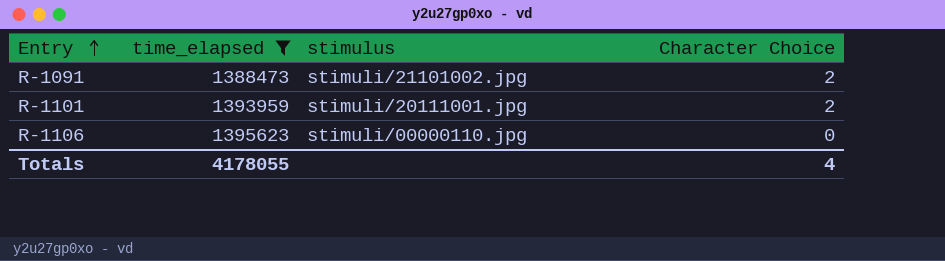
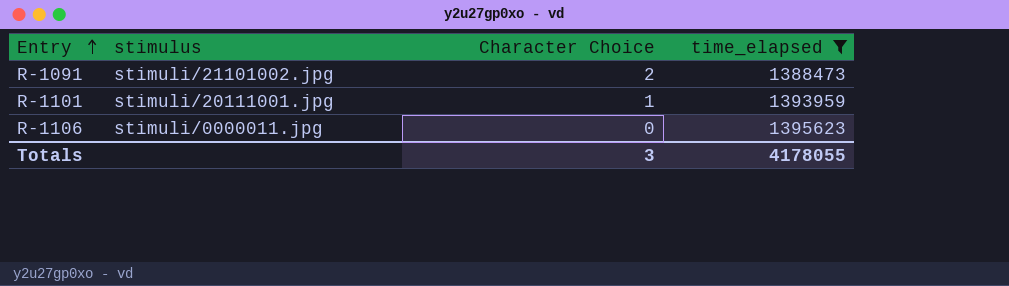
column time_elapsed | position: 2 -> 4
R-1101 | Character Choice: 2 -> 1
R-1106 | stimulus: stimuli/00000110.jpg -> stimuli/0000011.jpg
Totals | Character Choice: 4 -> 3

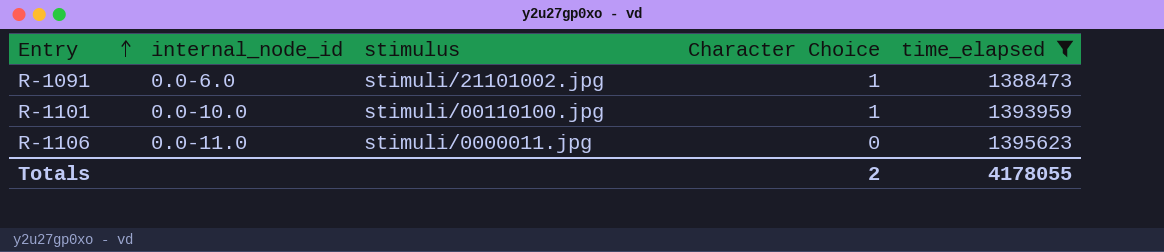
column internal_node_id | position: none -> 2
R-1091 | Character Choice: 2 -> 1
R-1101 | stimulus: stimuli/20111001.jpg -> stimuli/00110100.jpg
Totals | Character Choice: 3 -> 2

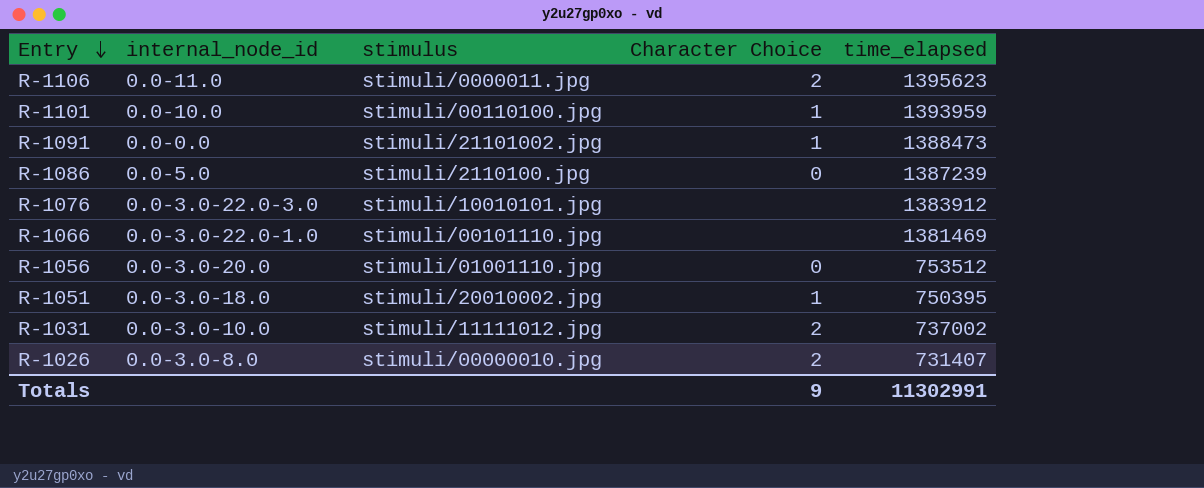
filter: time_elapsed >= 1388473 -> none
row order: Entry ascending -> Entry descending
R-1106 | Character Choice: 0 -> 2
R-1091 | internal_node_id: 0.0-6.0 -> 0.0-0.0
Totals | Character Choice: 2 -> 9
Totals | time_elapsed: 4178055 -> 11302991

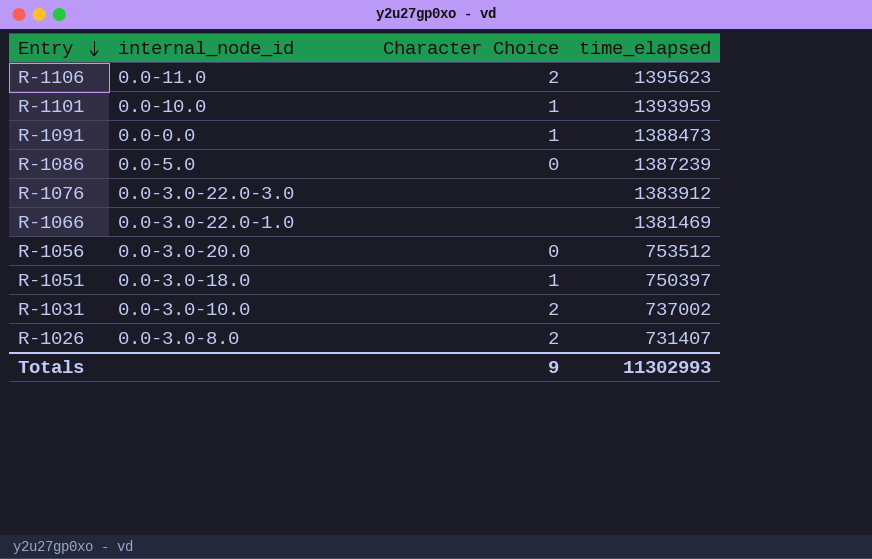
column stimulus | position: 3 -> none
R-1051 | time_elapsed: 750395 -> 750397
Totals | time_elapsed: 11302991 -> 11302993

